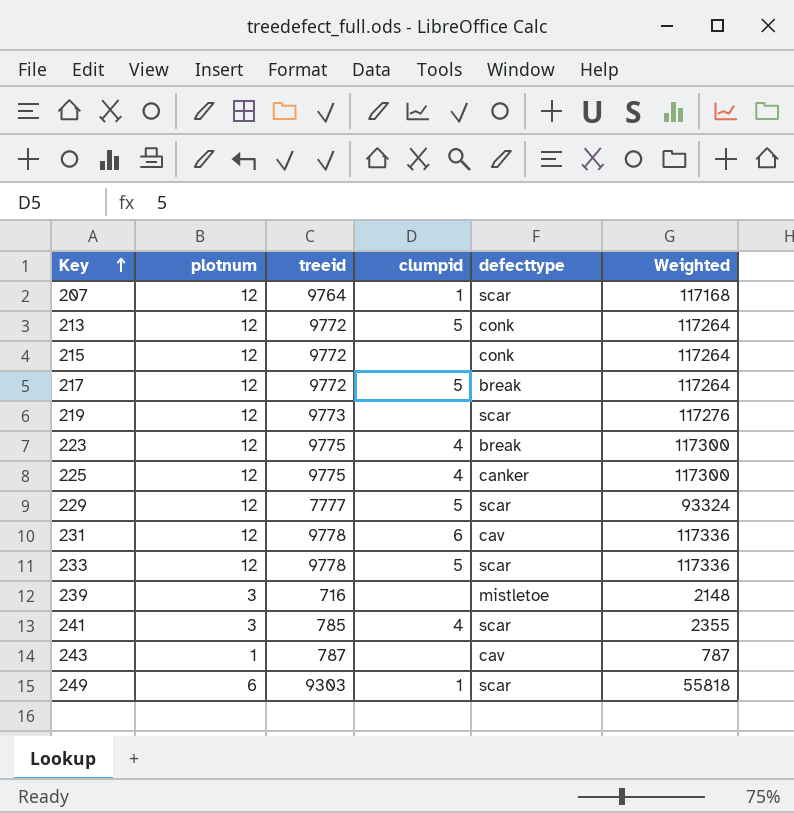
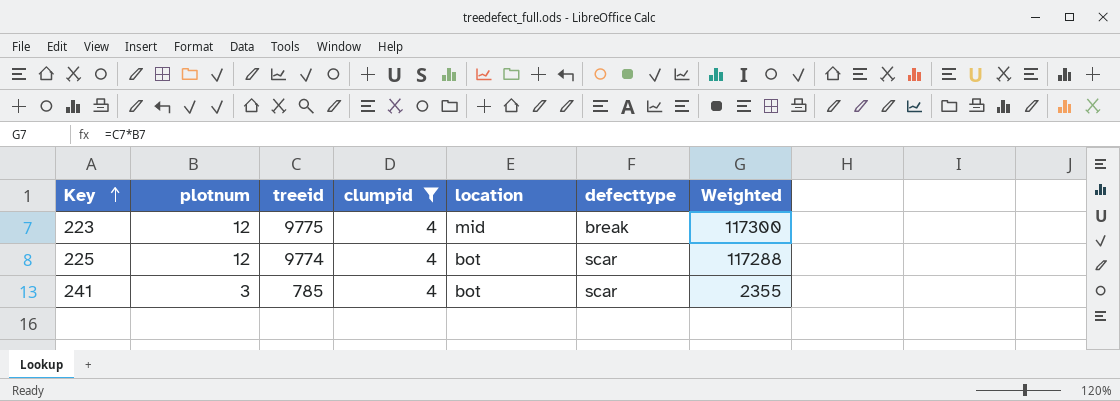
filter: none -> clumpid = 4
column location | position: none -> 5
225 | treeid: 9775 -> 9774
225 | defecttype: canker -> scar
225 | Weighted: 117300 -> 117288

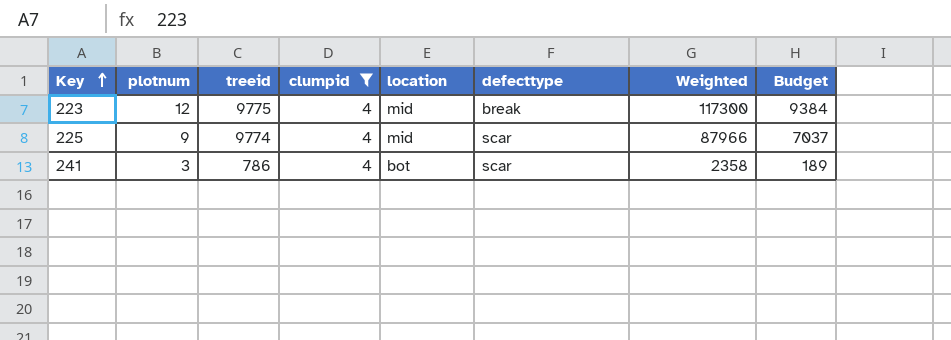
column Budget | formula: none -> [Weighted] * 0.08
225 | plotnum: 12 -> 9
225 | location: bot -> mid
225 | Weighted: 117288 -> 87966
241 | treeid: 785 -> 786
241 | Weighted: 2355 -> 2358

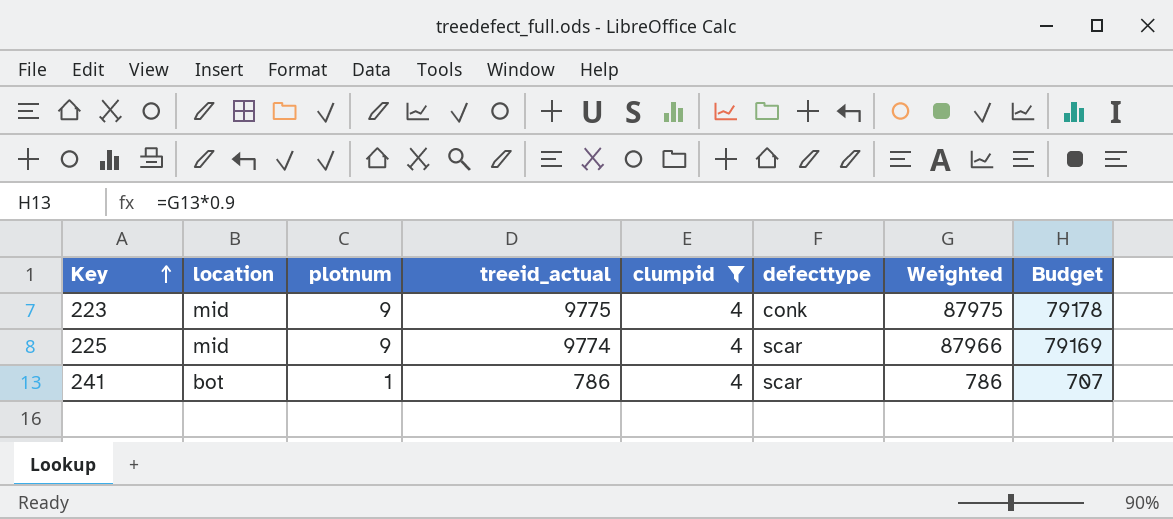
column location | position: 5 -> 2
column name: treeid -> treeid_actual
column Budget | formula: [Weighted] * 0.08 -> [Weighted] * 0.9
223 | plotnum: 12 -> 9
223 | defecttype: break -> conk
223 | Weighted: 117300 -> 87975
241 | plotnum: 3 -> 1
241 | Weighted: 2358 -> 786

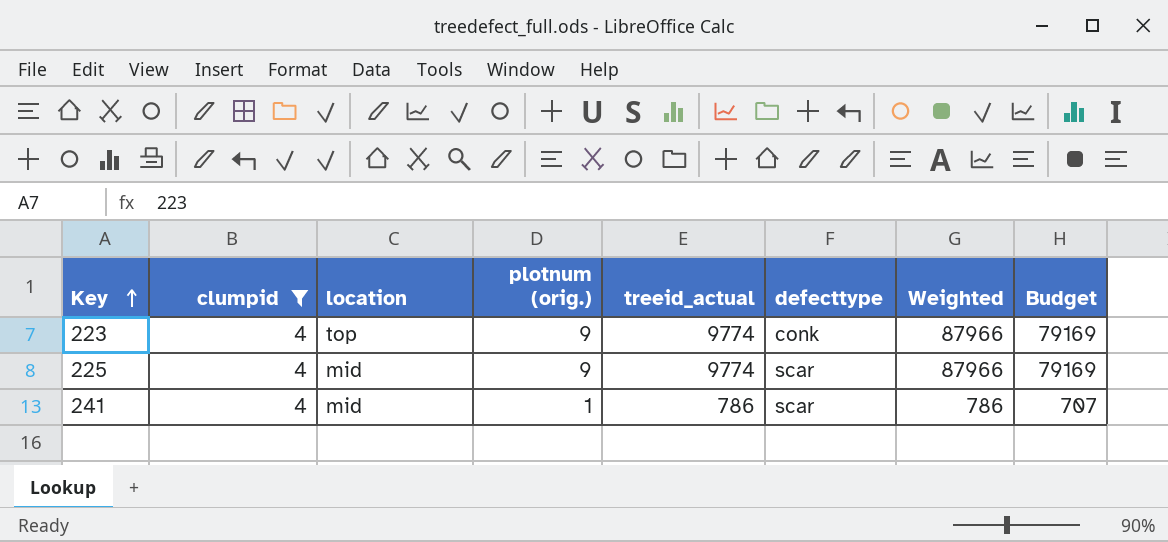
column clumpid | position: 5 -> 2
column name: plotnum -> plotnum (orig.)
223 | location: mid -> top
223 | treeid_actual: 9775 -> 9774
223 | Weighted: 87975 -> 87966
223 | Budget: 79178 -> 79169
241 | location: bot -> mid

